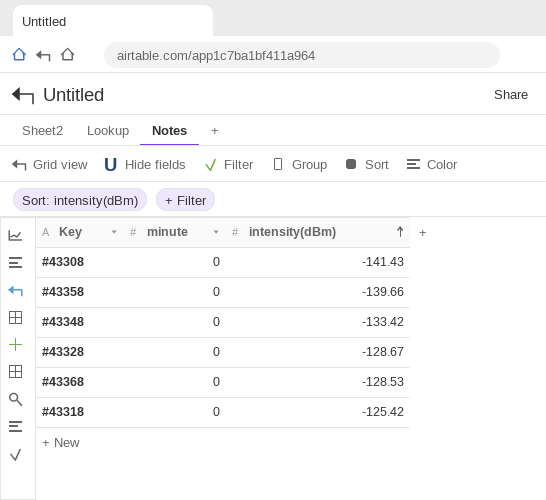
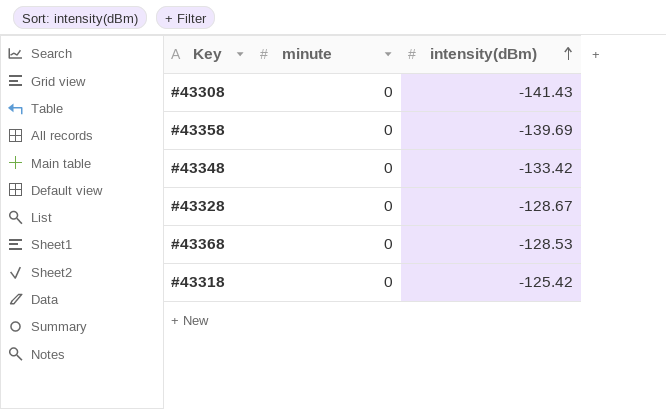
#43358 | intensity(dBm): -139.66 -> -139.69

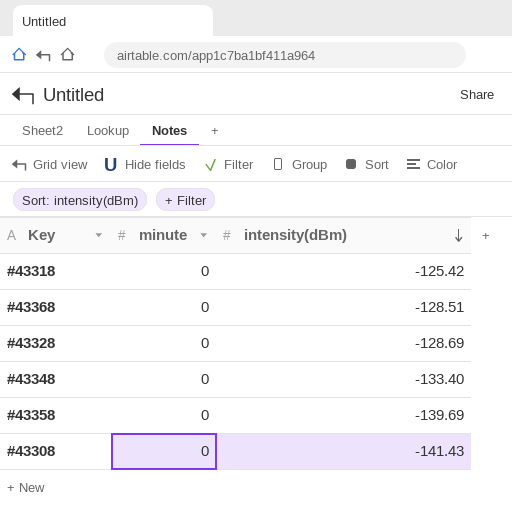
row order: intensity(dBm) ascending -> intensity(dBm) descending
#43368 | intensity(dBm): -128.53 -> -128.51
#43328 | intensity(dBm): -128.67 -> -128.69
#43348 | intensity(dBm): -133.42 -> -133.40

